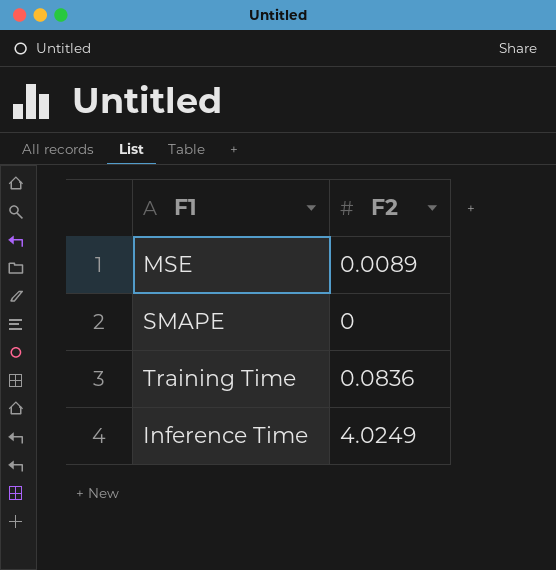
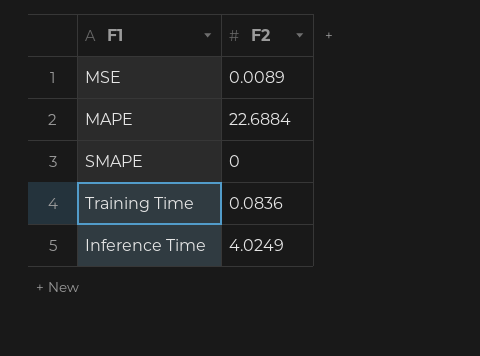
row MAPE: none -> 22.6884

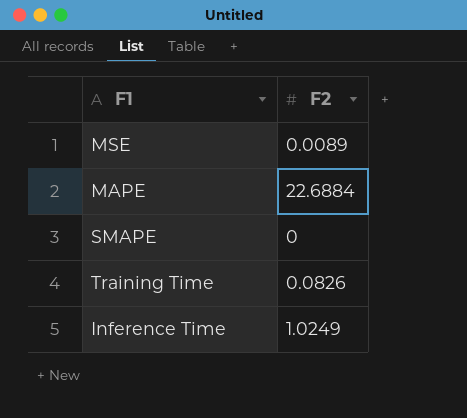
Training Time | F2: 0.0836 -> 0.0826
Inference Time | F2: 4.0249 -> 1.0249

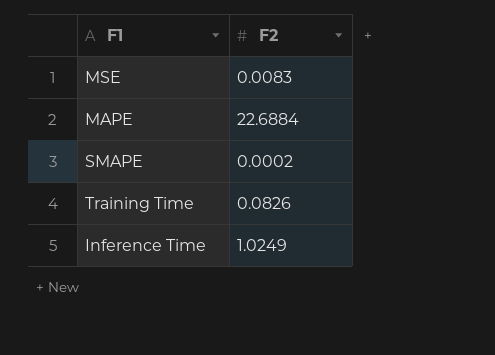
MSE | F2: 0.0089 -> 0.0083
SMAPE | F2: 0 -> 0.0002

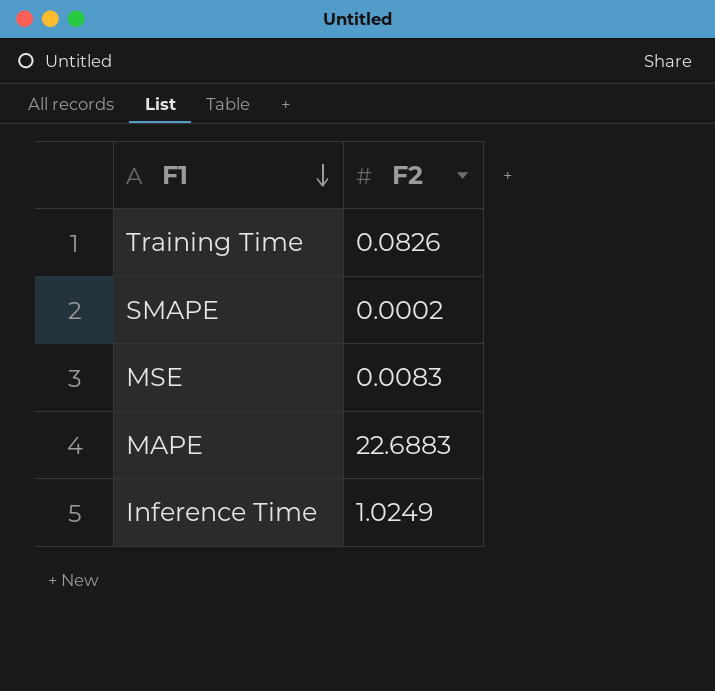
row order: none -> F1 descending
MAPE | F2: 22.6884 -> 22.6883

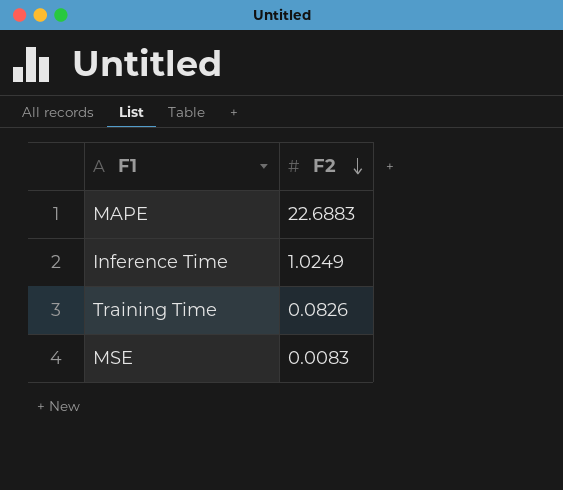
row order: F1 descending -> F2 descending
row SMAPE: 0.0002 -> none

